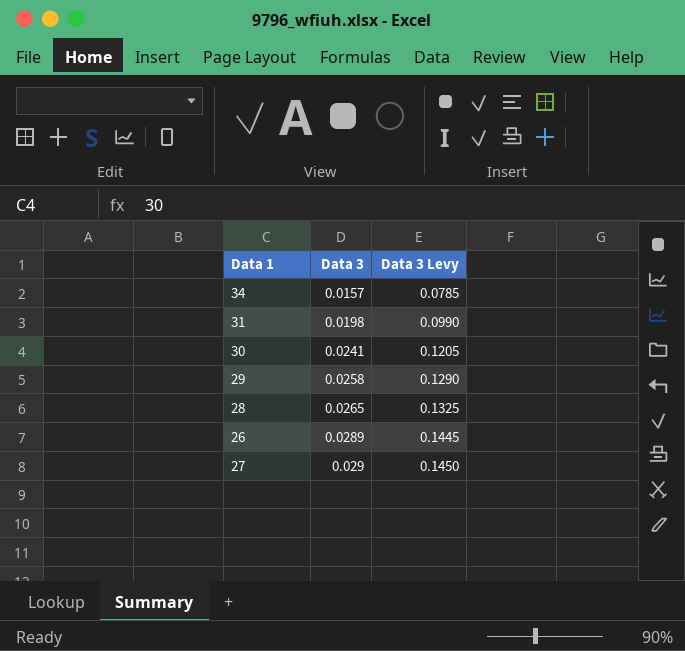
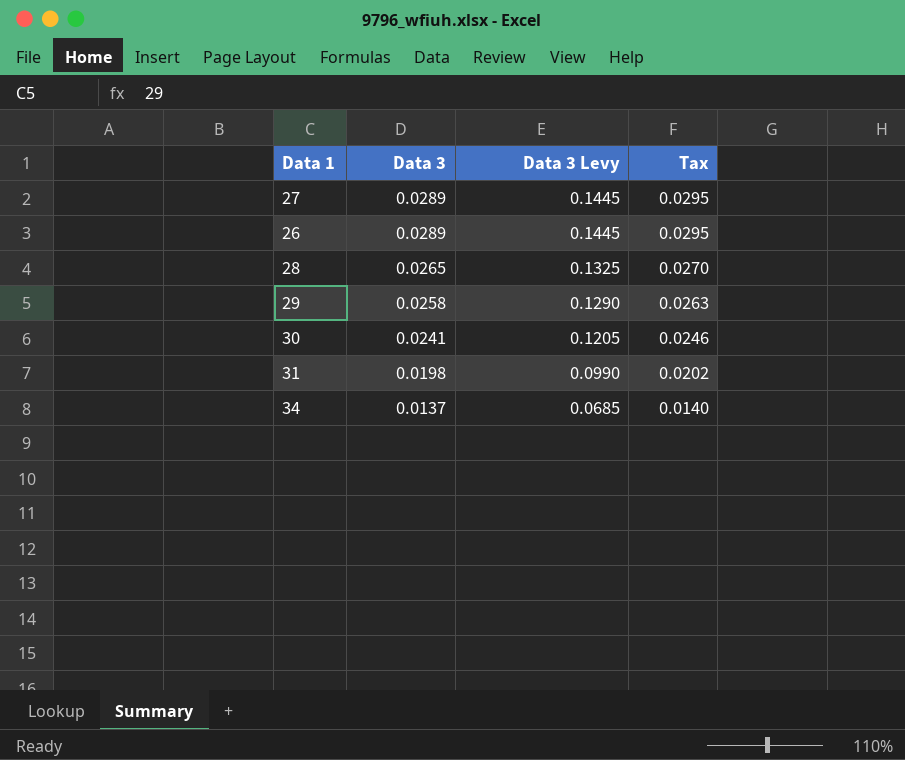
row order: Data 3 ascending -> Data 3 descending
column Tax | formula: none -> [Data 3] * 1.02
27 | Data 3: 0.029 -> 0.0289
27 | Data 3 Levy: 0.1450 -> 0.1445
34 | Data 3: 0.0157 -> 0.0137
34 | Data 3 Levy: 0.0785 -> 0.0685

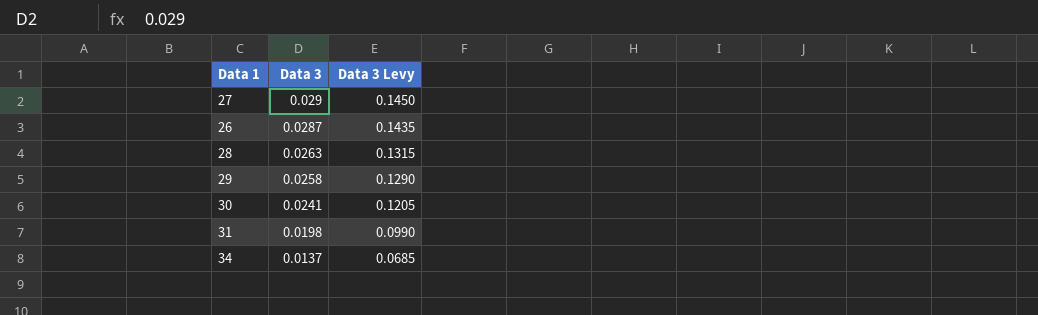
column Tax | formula: [Data 3] * 1.02 -> none
27 | Data 3: 0.0289 -> 0.029
27 | Data 3 Levy: 0.1445 -> 0.1450
26 | Data 3: 0.0289 -> 0.0287
26 | Data 3 Levy: 0.1445 -> 0.1435
28 | Data 3: 0.0265 -> 0.0263
28 | Data 3 Levy: 0.1325 -> 0.1315

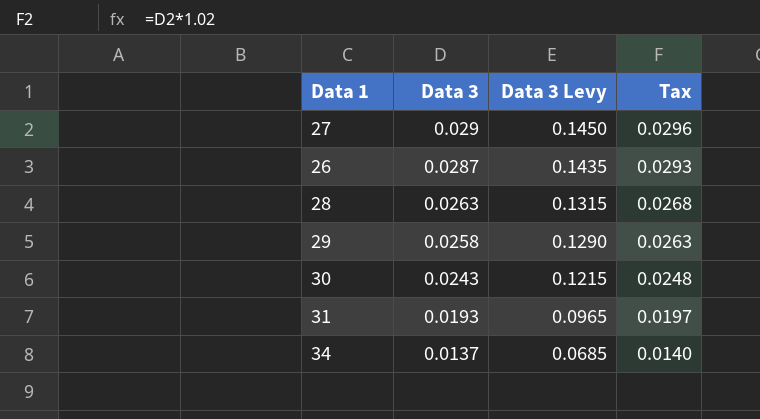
column Tax | formula: none -> [Data 3] * 1.02
30 | Data 3: 0.0241 -> 0.0243
30 | Data 3 Levy: 0.1205 -> 0.1215
31 | Data 3: 0.0198 -> 0.0193
31 | Data 3 Levy: 0.0990 -> 0.0965

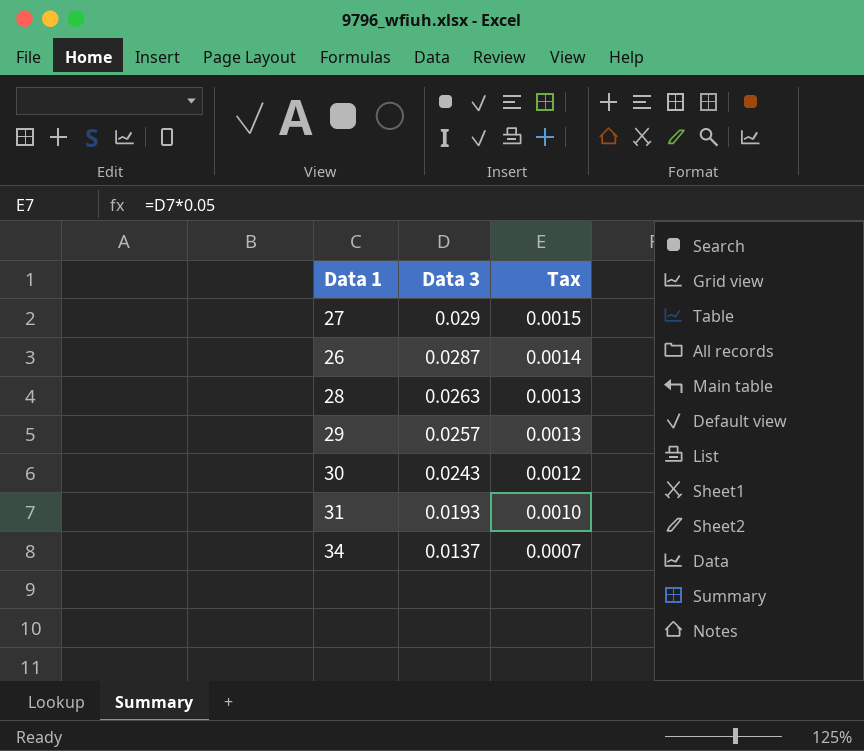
column Data 3 Levy | formula: [Data 3] * 5 -> none
column Tax | formula: [Data 3] * 1.02 -> [Data 3] * 0.05
29 | Data 3: 0.0258 -> 0.0257

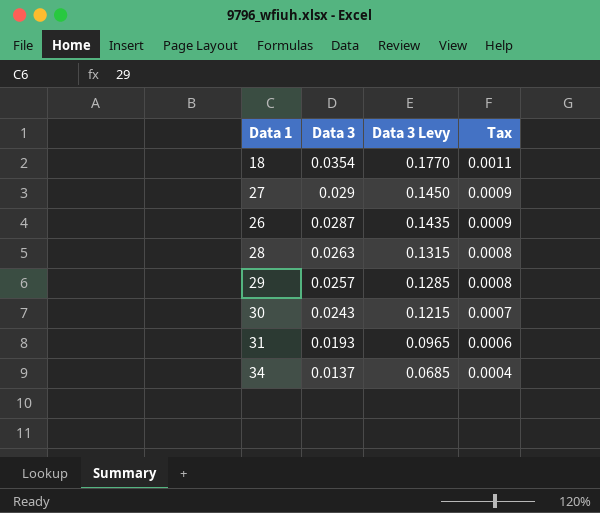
column Data 3 Levy | formula: none -> [Data 3] * 5
column Tax | formula: [Data 3] * 0.05 -> [Data 3] * 0.03
row 18: none -> 0.0354 | 0.1770 | 0.0011

